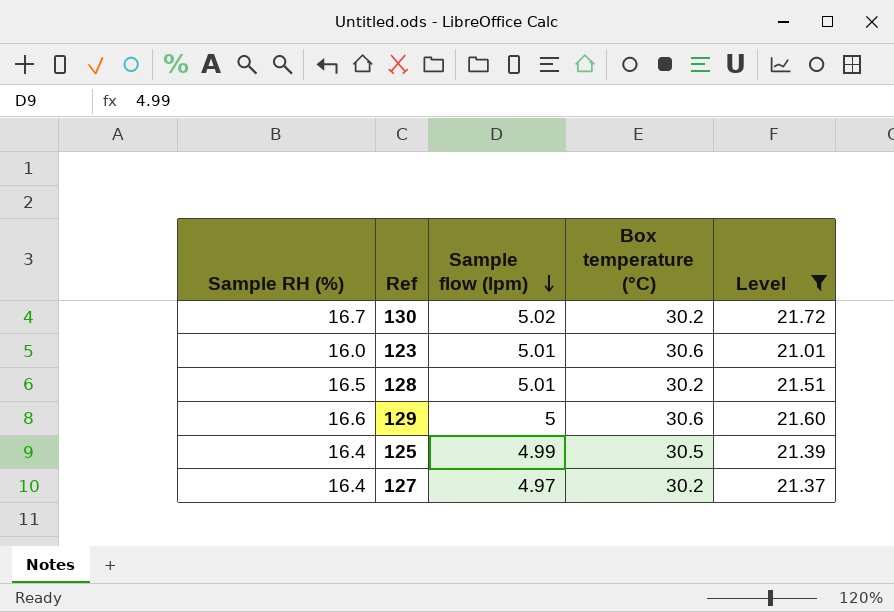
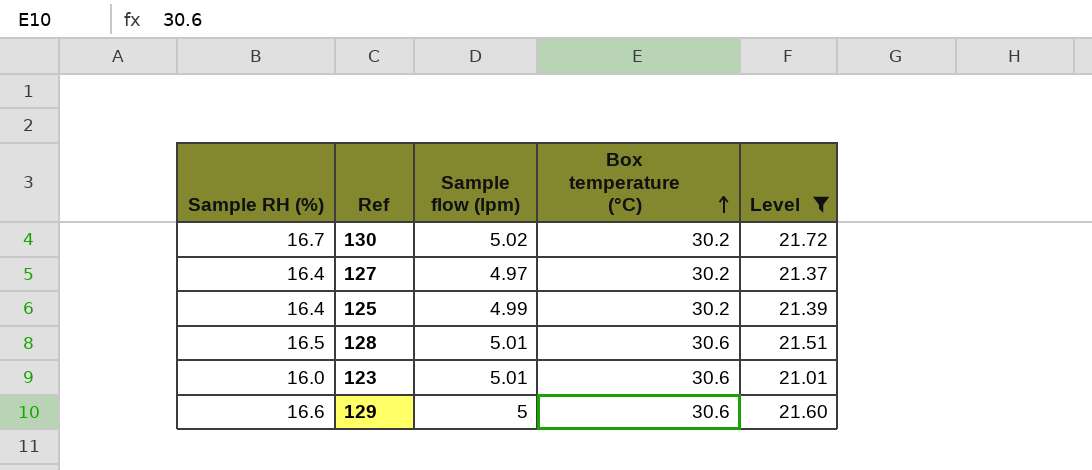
row order: Sample flow (lpm) descending -> Box temperature (°C) ascending
125 | Box temperature (°C): 30.5 -> 30.2
128 | Box temperature (°C): 30.2 -> 30.6

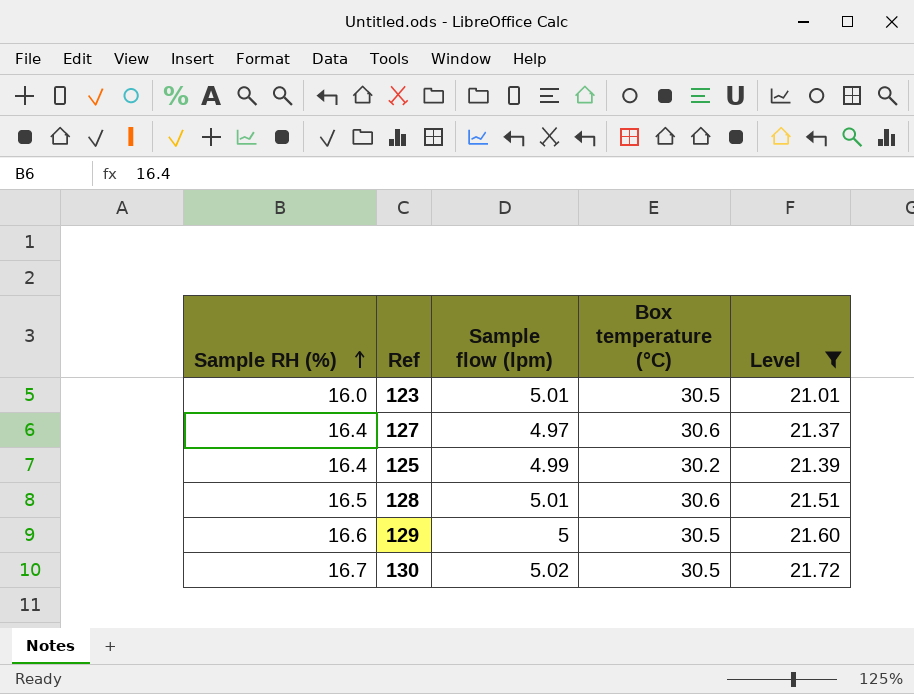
row order: Box temperature (°C) ascending -> Sample RH (%) ascending
123 | Box temperature (°C): 30.6 -> 30.5
127 | Box temperature (°C): 30.2 -> 30.6
129 | Box temperature (°C): 30.6 -> 30.5
130 | Box temperature (°C): 30.2 -> 30.5

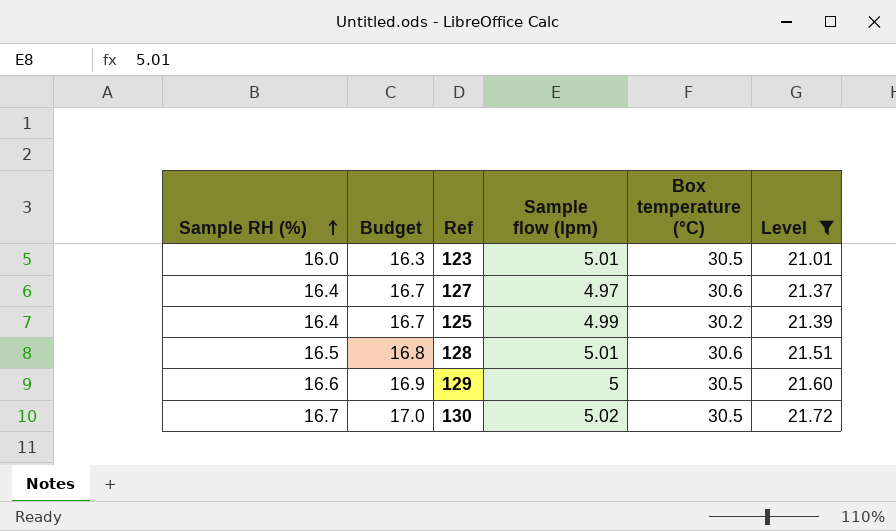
column Budget | formula: none -> [Sample RH (%)] * 1.02

